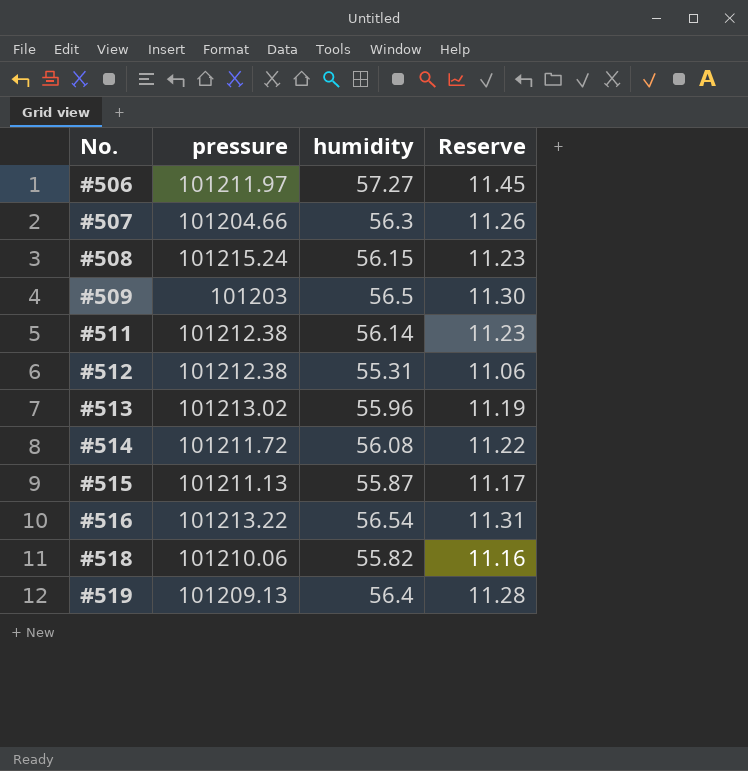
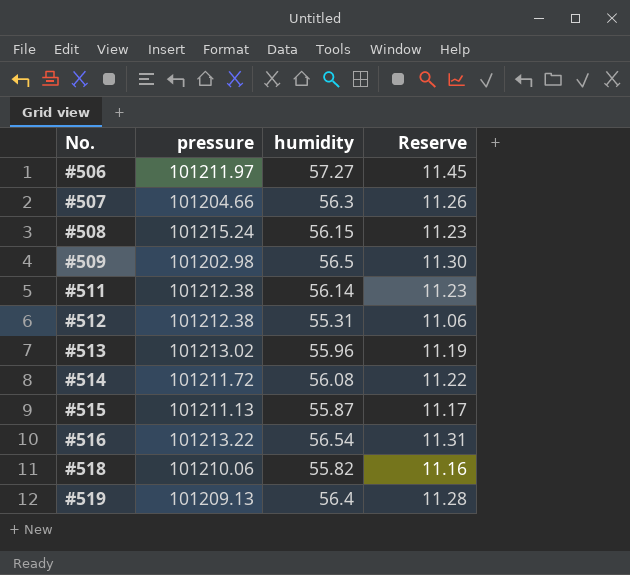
#509 | pressure: 101203 -> 101202.98

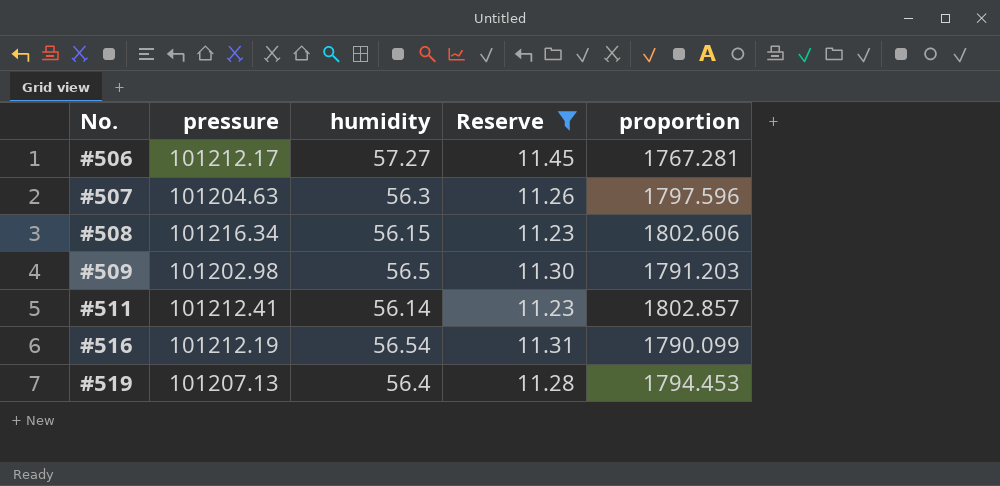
filter: none -> Reserve >= 11.23
column proportion | formula: none -> [pressure] / [humidity]
#506 | pressure: 101211.97 -> 101212.17
#507 | pressure: 101204.66 -> 101204.63
#508 | pressure: 101215.24 -> 101216.34
#511 | pressure: 101212.38 -> 101212.41
#516 | pressure: 101213.22 -> 101212.19
#519 | pressure: 101209.13 -> 101207.13

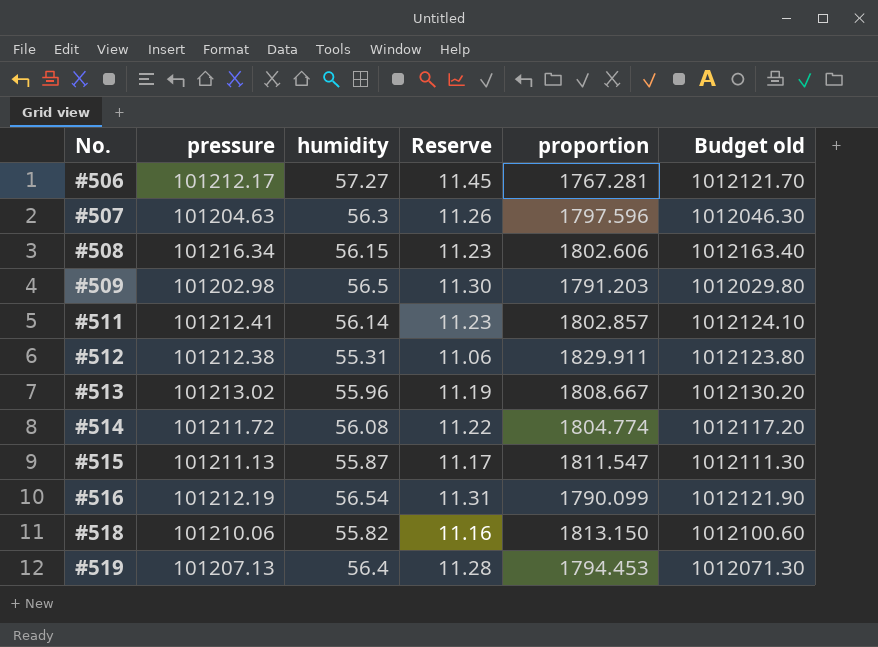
filter: Reserve >= 11.23 -> none
column Budget old | formula: none -> [pressure] * 10

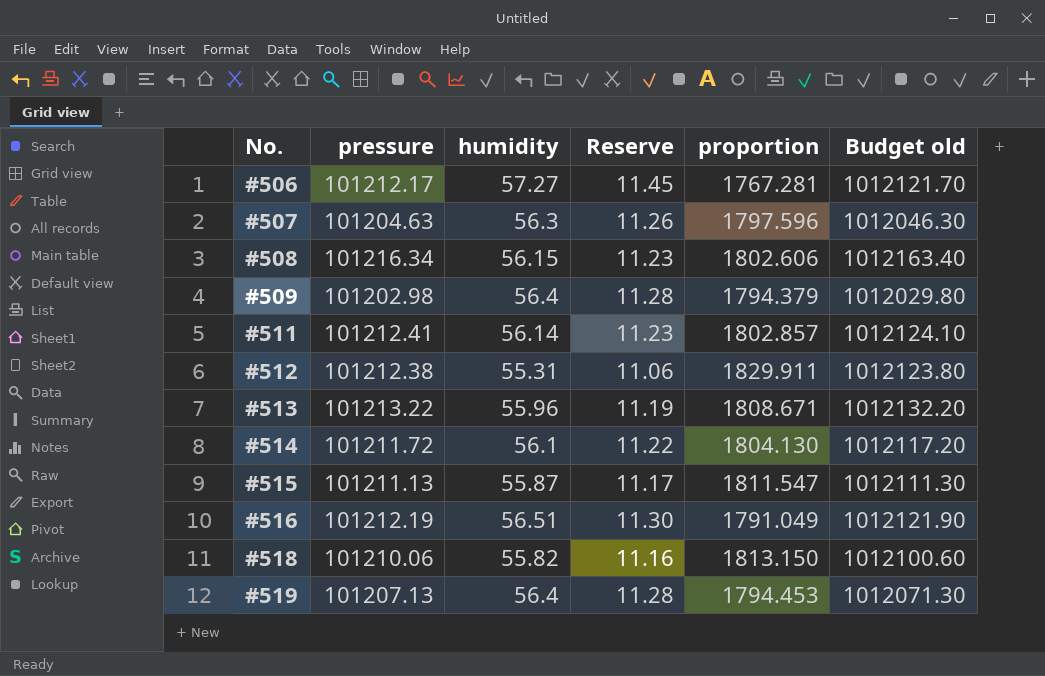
#509 | humidity: 56.5 -> 56.4
#509 | Reserve: 11.30 -> 11.28
#509 | proportion: 1791.203 -> 1794.379
#513 | pressure: 101213.02 -> 101213.22
#513 | proportion: 1808.667 -> 1808.671
#513 | Budget old: 1012130.20 -> 1012132.20
#514 | humidity: 56.08 -> 56.1
#514 | proportion: 1804.774 -> 1804.130
#516 | humidity: 56.54 -> 56.51
#516 | Reserve: 11.31 -> 11.30
#516 | proportion: 1790.099 -> 1791.049

